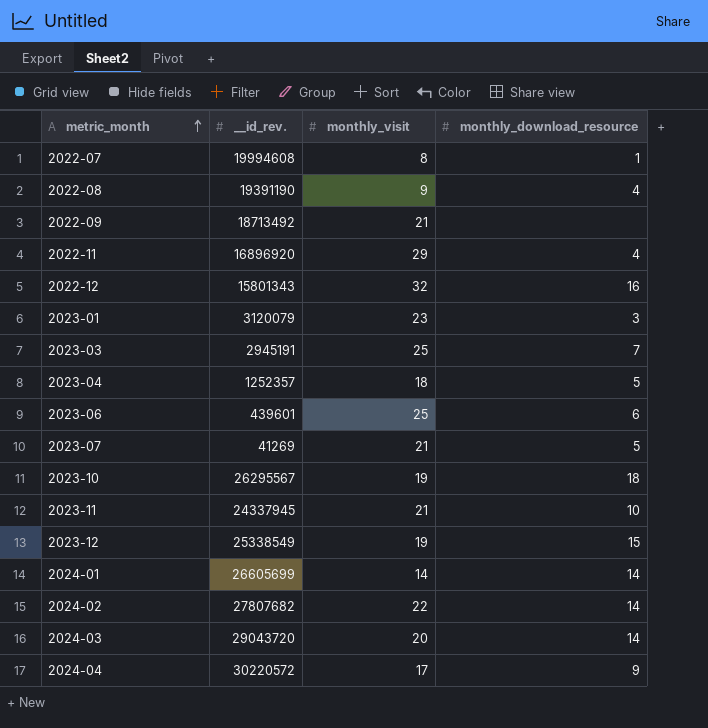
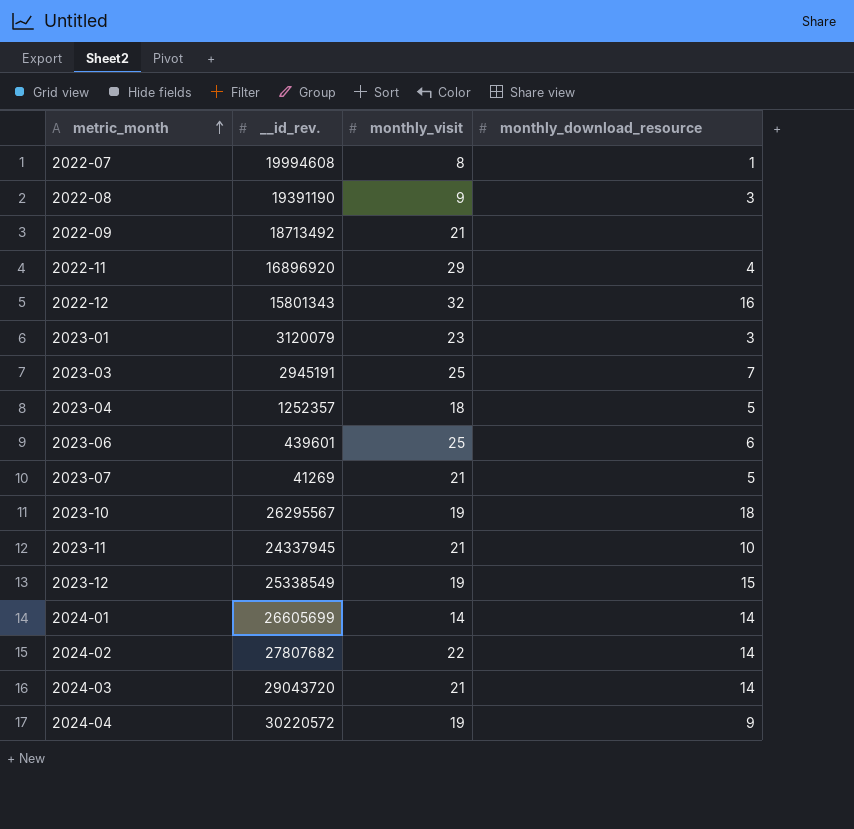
2022-08 | monthly_download_resource: 4 -> 3
2024-03 | monthly_visit: 20 -> 21
2024-04 | monthly_visit: 17 -> 19

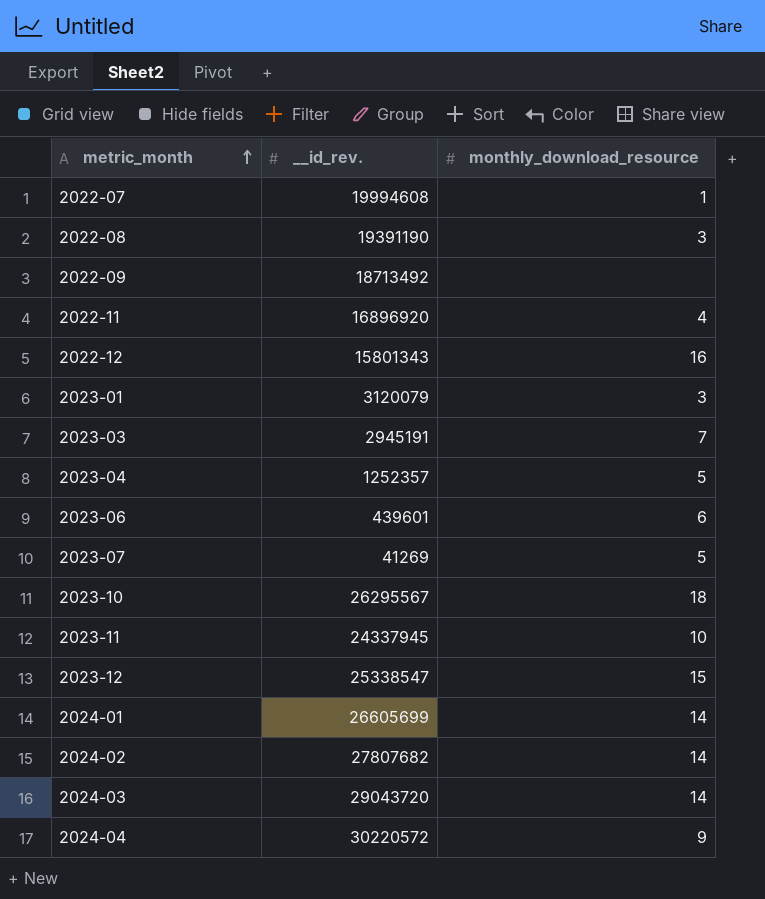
column monthly_visit | position: 3 -> none
2023-12 | __id_rev.: 25338549 -> 25338547

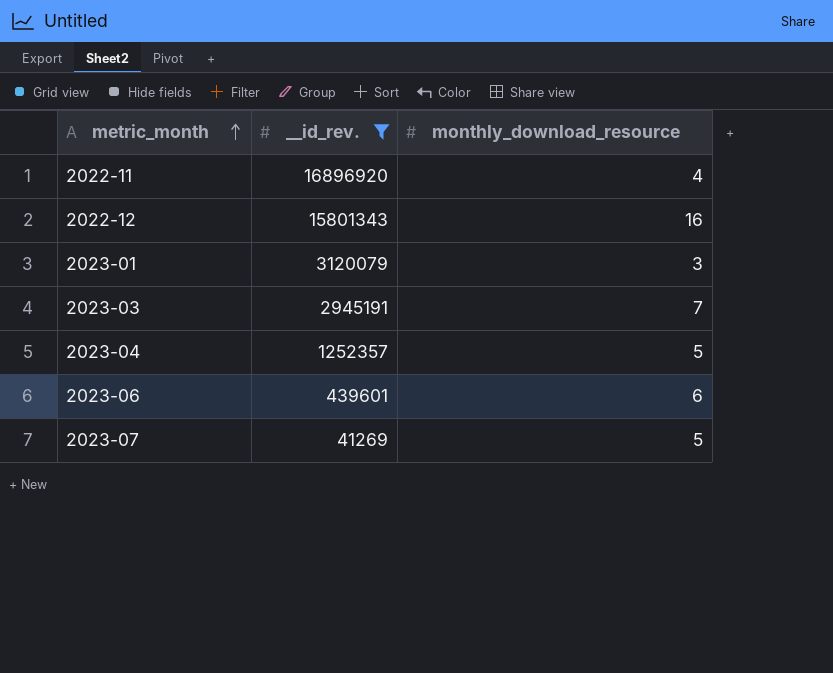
filter: none -> __id_rev. <= 16896920

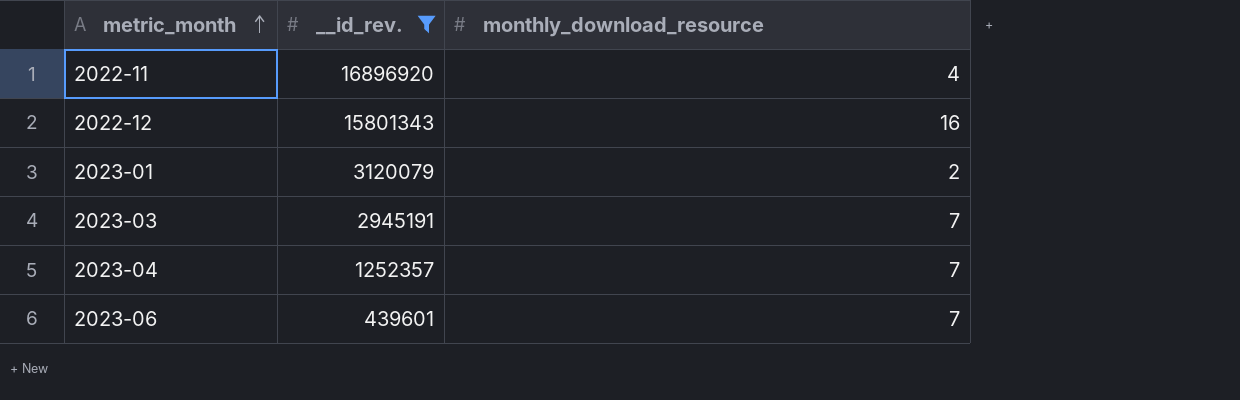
row 2023-07: 41269 | 5 -> none
2023-01 | monthly_download_resource: 3 -> 2
2023-04 | monthly_download_resource: 5 -> 7
2023-06 | monthly_download_resource: 6 -> 7

